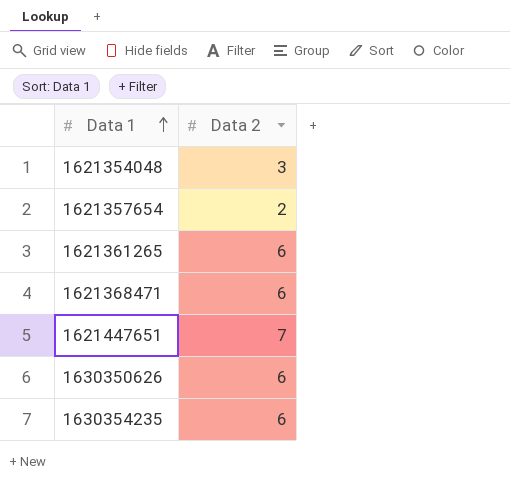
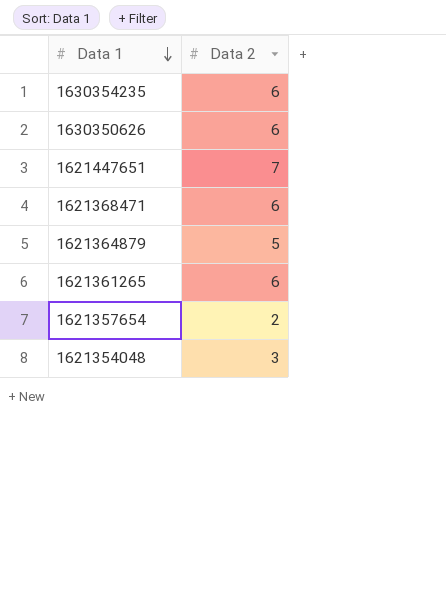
row order: Data 1 ascending -> Data 1 descending
row 1621364879: none -> 5

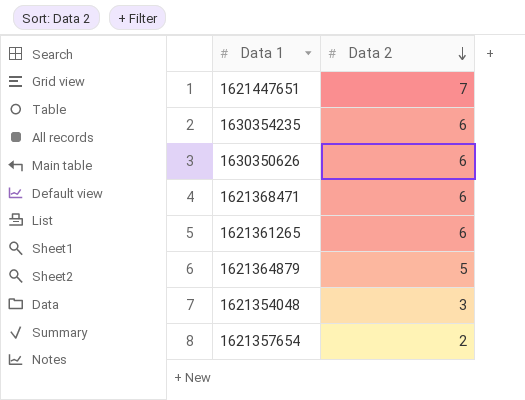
row order: Data 1 descending -> Data 2 descending

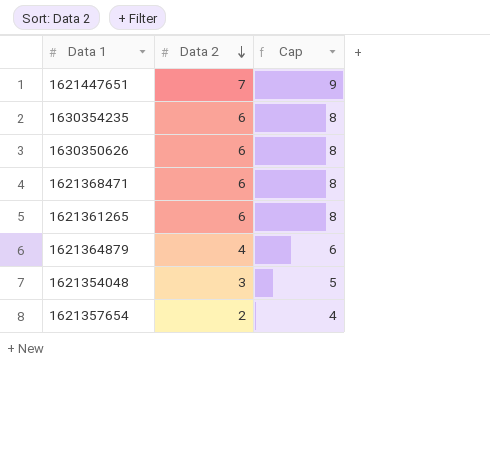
column Cap | formula: none -> [Data 2] + 2
1621364879 | Data 2: 5 -> 4

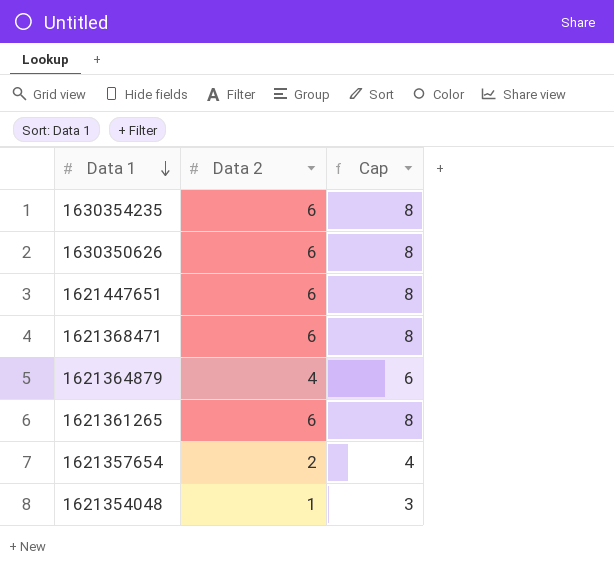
row order: Data 2 descending -> Data 1 descending
1621447651 | Data 2: 7 -> 6
1621447651 | Cap: 9 -> 8
1621354048 | Data 2: 3 -> 1
1621354048 | Cap: 5 -> 3

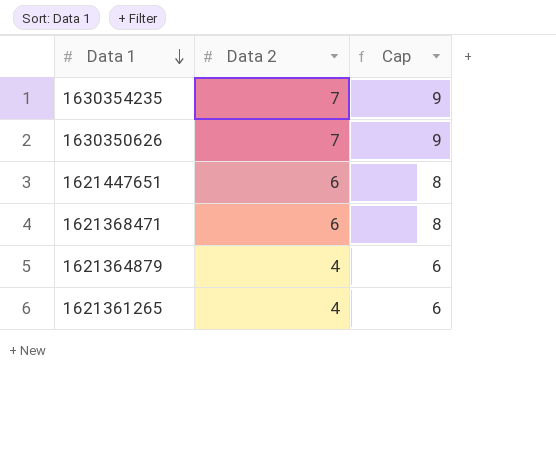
row 1621357654: 2 | 4 -> none
row 1621354048: 1 | 3 -> none
1630354235 | Data 2: 6 -> 7
1630354235 | Cap: 8 -> 9
1630350626 | Data 2: 6 -> 7
1630350626 | Cap: 8 -> 9
1621361265 | Data 2: 6 -> 4
1621361265 | Cap: 8 -> 6

